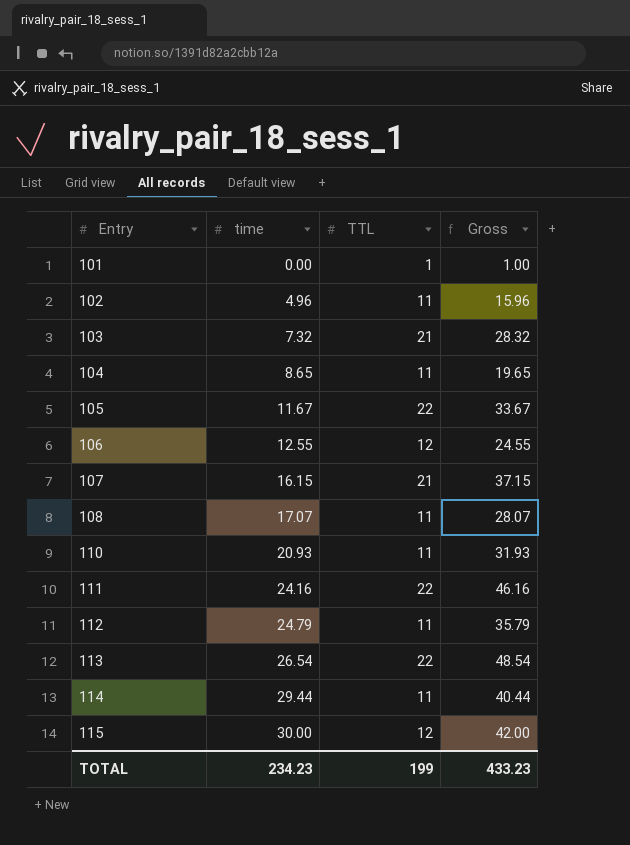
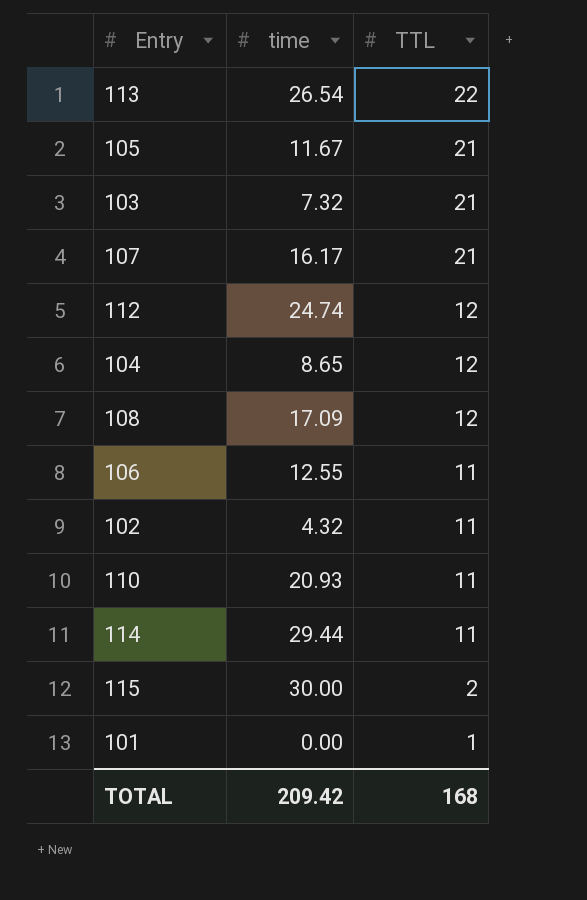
row order: Entry ascending -> TTL descending
column Gross | formula: [time] + [TTL] -> none
row 111: 24.16 | 22 | 46.16 -> none
105 | TTL: 22 -> 21
107 | time: 16.15 -> 16.17
112 | time: 24.79 -> 24.74
112 | TTL: 11 -> 12
104 | TTL: 11 -> 12
108 | time: 17.07 -> 17.09
108 | TTL: 11 -> 12
106 | TTL: 12 -> 11
102 | time: 4.96 -> 4.32
115 | TTL: 12 -> 2
TOTAL | time: 234.23 -> 209.42
TOTAL | TTL: 199 -> 168

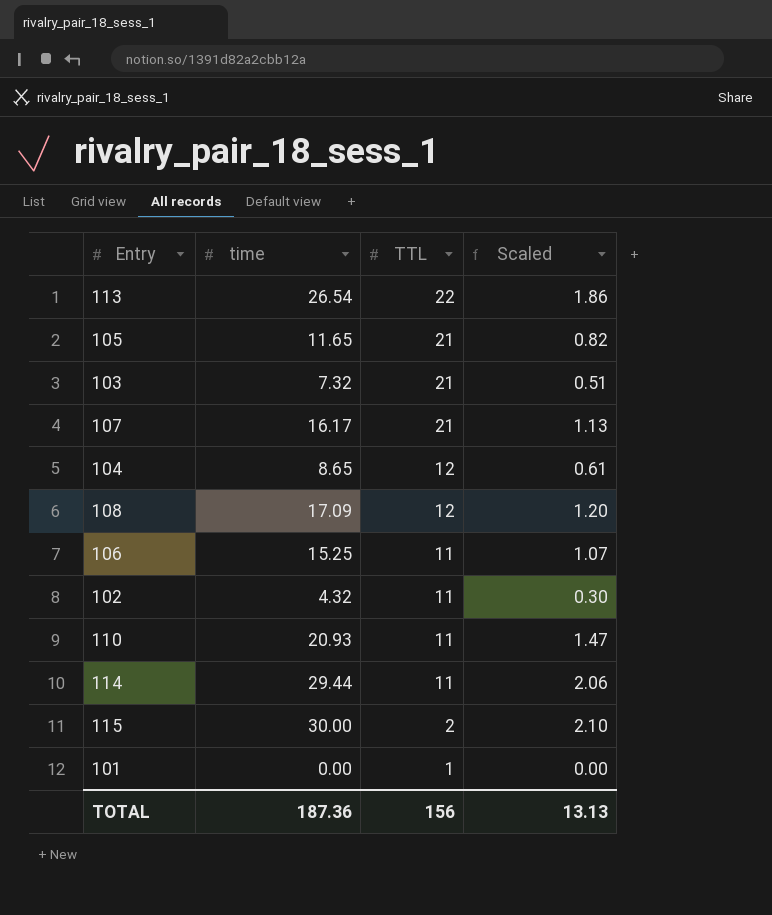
column Scaled | formula: none -> [time] * 0.07
row 112: 24.74 | 12 -> none
105 | time: 11.67 -> 11.65
106 | time: 12.55 -> 15.25
TOTAL | time: 209.42 -> 187.36
TOTAL | TTL: 168 -> 156

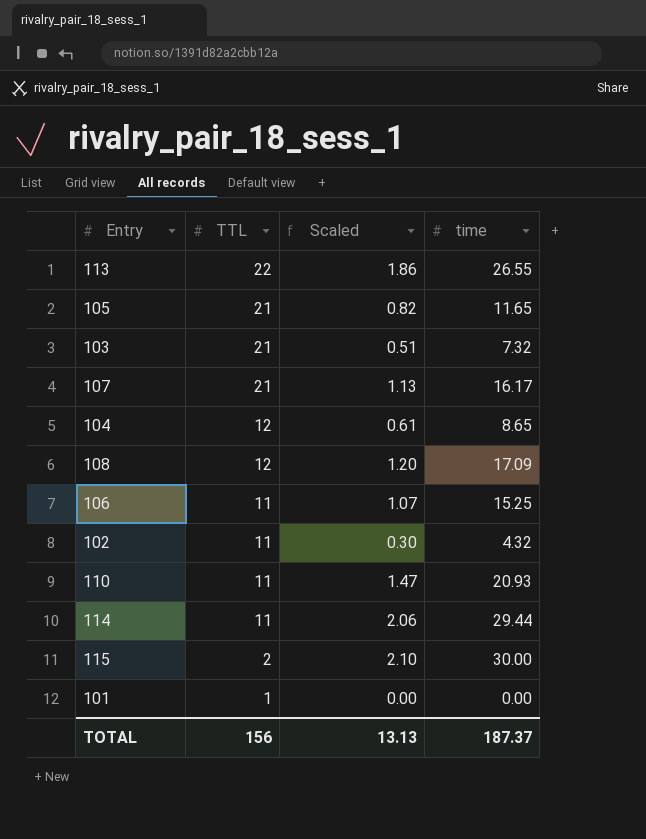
column time | position: 2 -> 4
113 | time: 26.54 -> 26.55
TOTAL | time: 187.36 -> 187.37

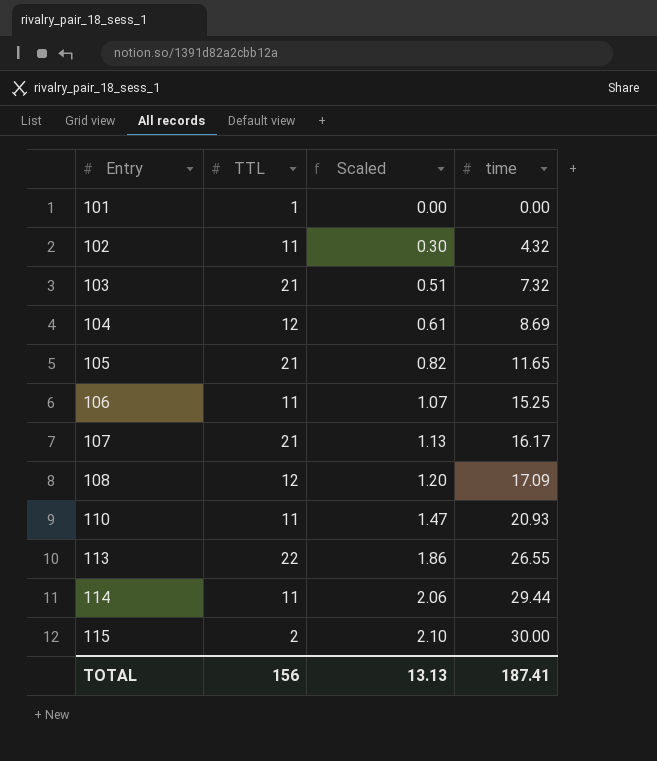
row order: TTL descending -> Entry ascending
104 | time: 8.65 -> 8.69
TOTAL | time: 187.37 -> 187.41

